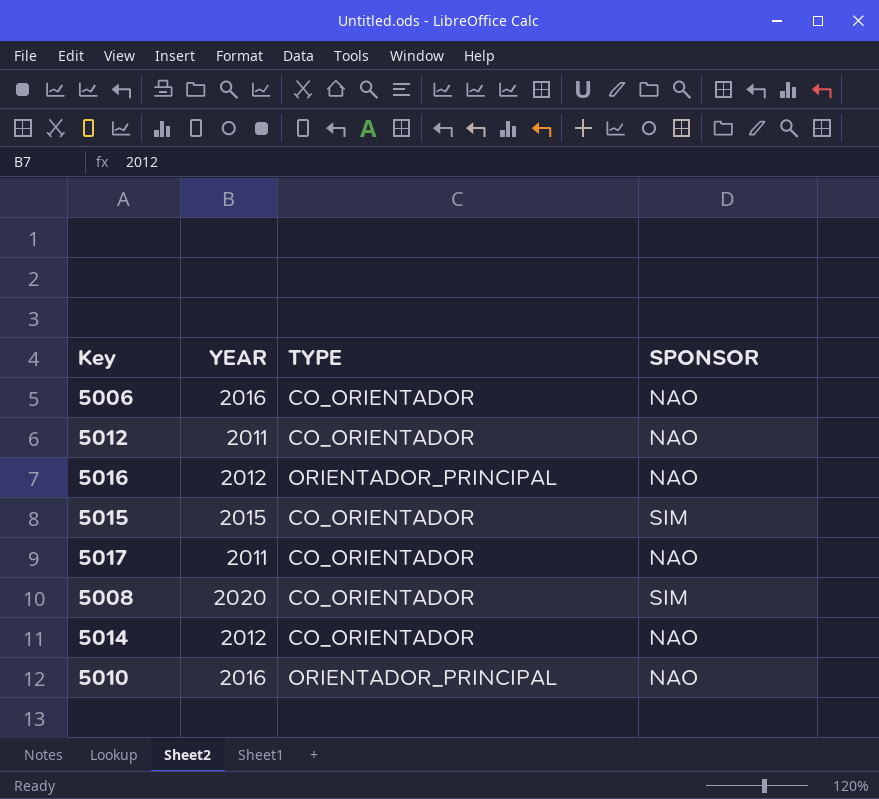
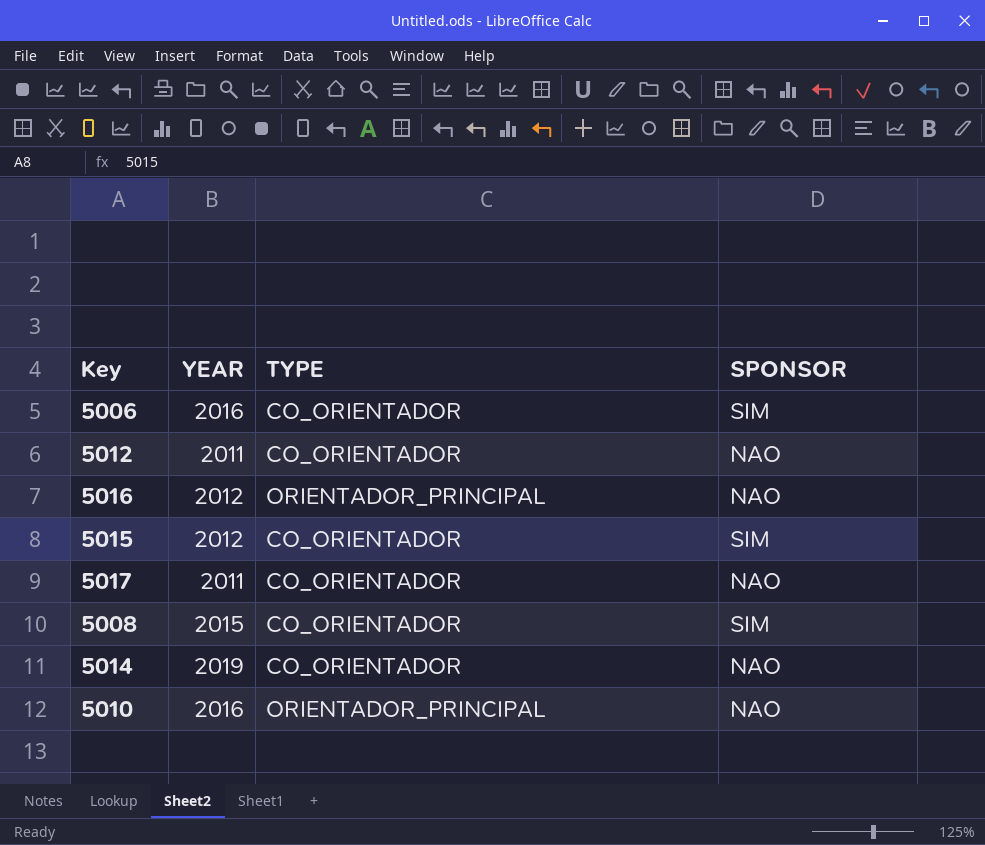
5006 | SPONSOR: NAO -> SIM
5015 | YEAR: 2015 -> 2012
5008 | YEAR: 2020 -> 2015
5014 | YEAR: 2012 -> 2019

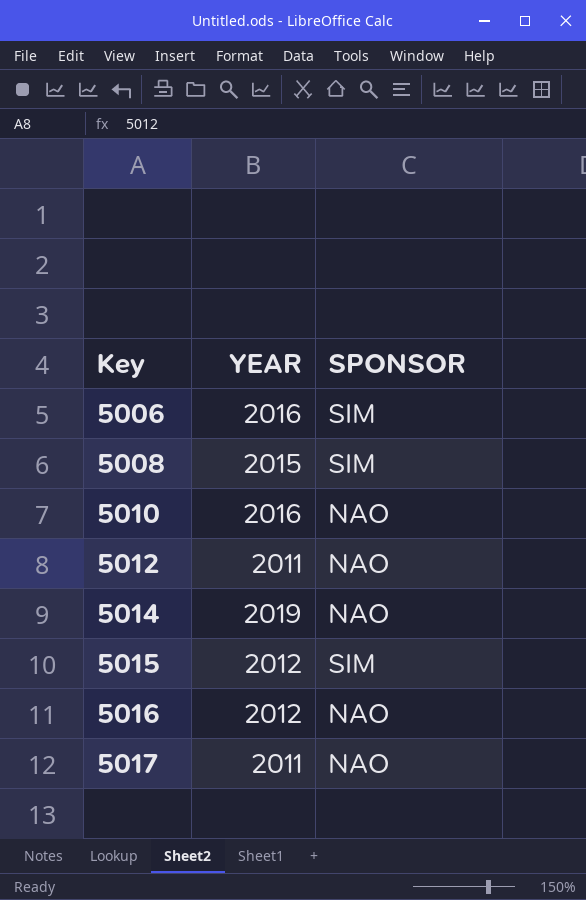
row order: none -> Key ascending
column TYPE | position: 3 -> none

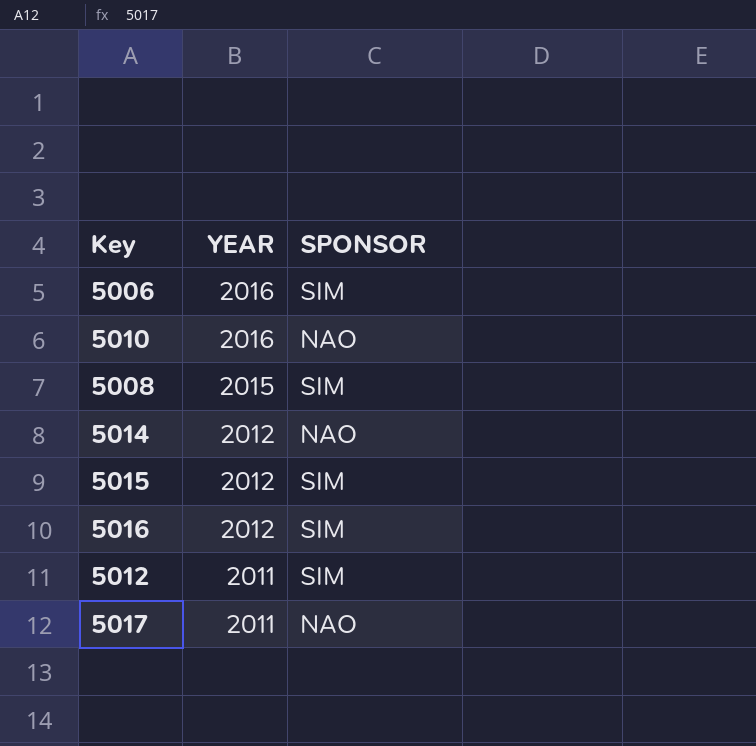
row order: Key ascending -> YEAR descending
5014 | YEAR: 2019 -> 2012
5016 | SPONSOR: NAO -> SIM
5012 | SPONSOR: NAO -> SIM

